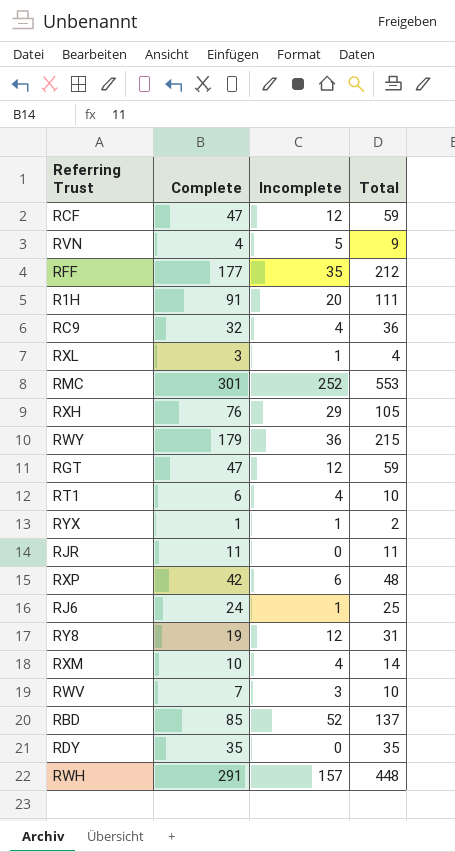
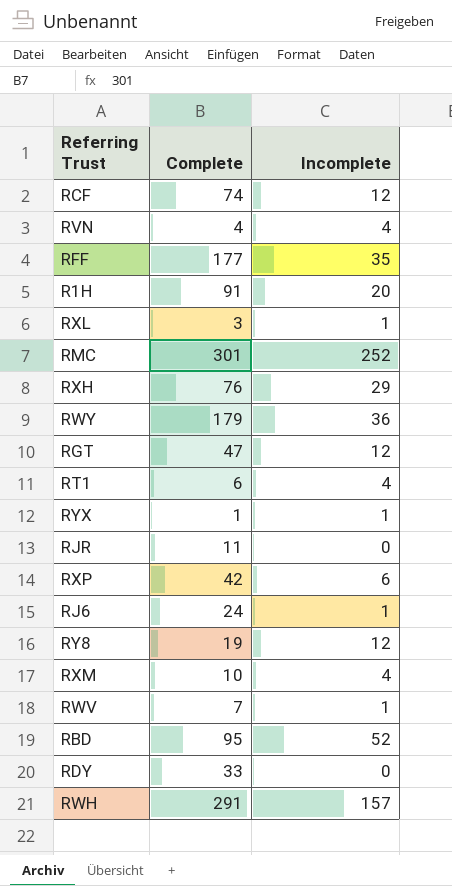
column Total | formula: [Complete] + [Incomplete] -> none
row RC9: 32 | 4 | 36 -> none
RCF | Complete: 47 -> 74
RVN | Incomplete: 5 -> 4
RWV | Incomplete: 3 -> 1
RBD | Complete: 85 -> 95
RDY | Complete: 35 -> 33

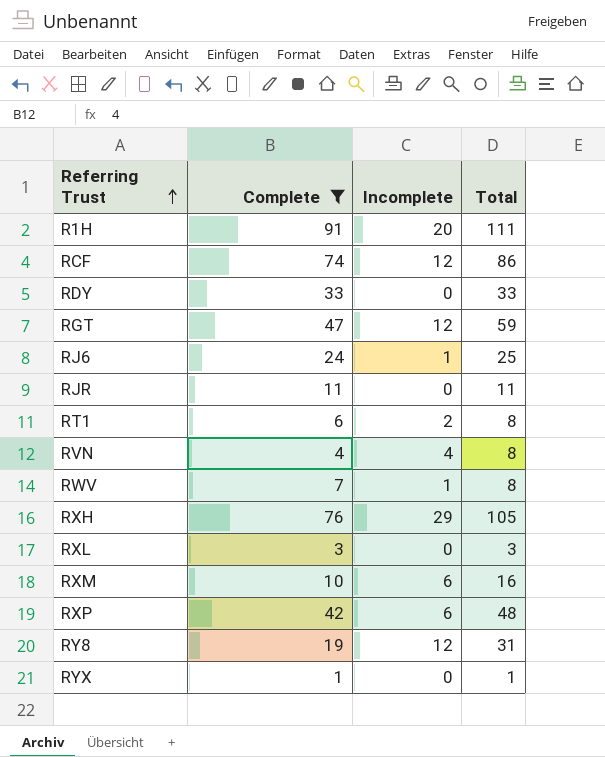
filter: none -> Complete <= 91
row order: none -> Referring Trust ascending
column Total | formula: none -> [Complete] + [Incomplete]
RT1 | Incomplete: 4 -> 2
RXL | Incomplete: 1 -> 0
RXM | Incomplete: 4 -> 6
RYX | Incomplete: 1 -> 0

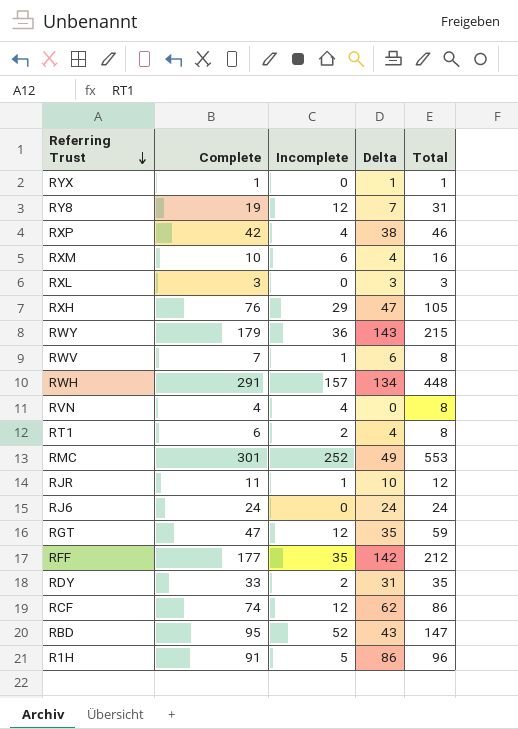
filter: Complete <= 91 -> none
row order: Referring Trust ascending -> Referring Trust descending
column Delta | formula: none -> [Complete] - [Incomplete]
RXP | Incomplete: 6 -> 4
RXP | Total: 48 -> 46
RJR | Incomplete: 0 -> 1
RJR | Total: 11 -> 12
RJ6 | Incomplete: 1 -> 0
RJ6 | Total: 25 -> 24
RDY | Incomplete: 0 -> 2
RDY | Total: 33 -> 35
R1H | Incomplete: 20 -> 5
R1H | Total: 111 -> 96

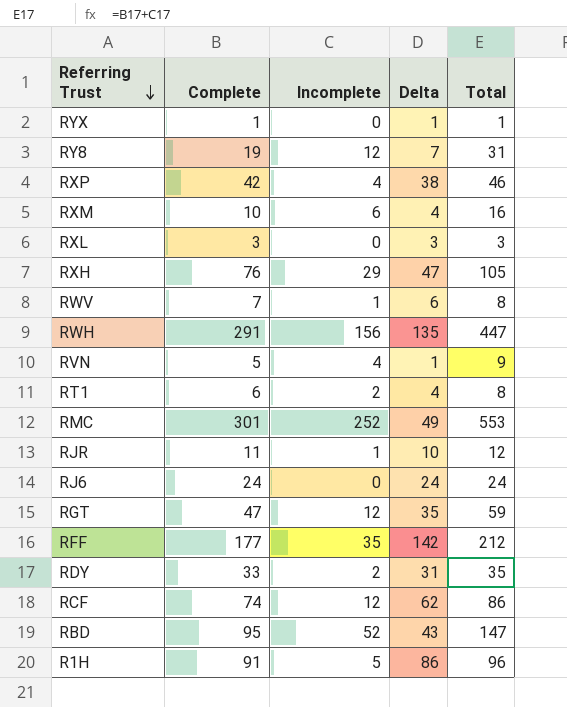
row RWY: 179 | 36 | 143 | 215 -> none
RWH | Incomplete: 157 -> 156
RWH | Delta: 134 -> 135
RWH | Total: 448 -> 447
RVN | Complete: 4 -> 5
RVN | Delta: 0 -> 1
RVN | Total: 8 -> 9

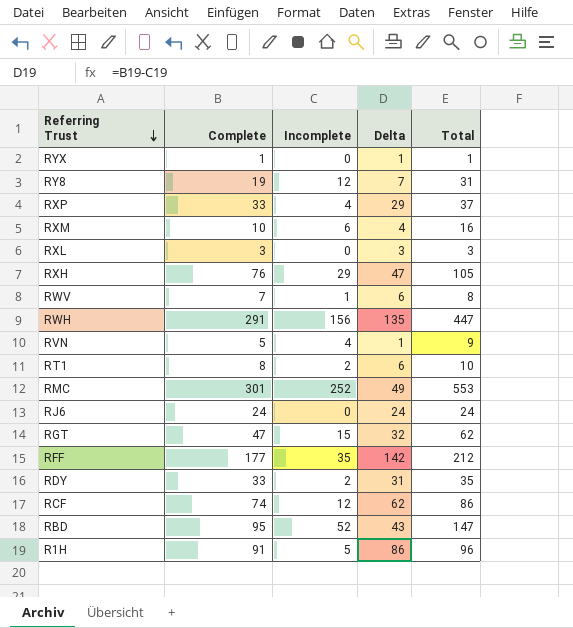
row RJR: 11 | 1 | 10 | 12 -> none
RXP | Complete: 42 -> 33
RXP | Delta: 38 -> 29
RXP | Total: 46 -> 37
RT1 | Complete: 6 -> 8
RT1 | Delta: 4 -> 6
RT1 | Total: 8 -> 10
RGT | Incomplete: 12 -> 15
RGT | Delta: 35 -> 32
RGT | Total: 59 -> 62

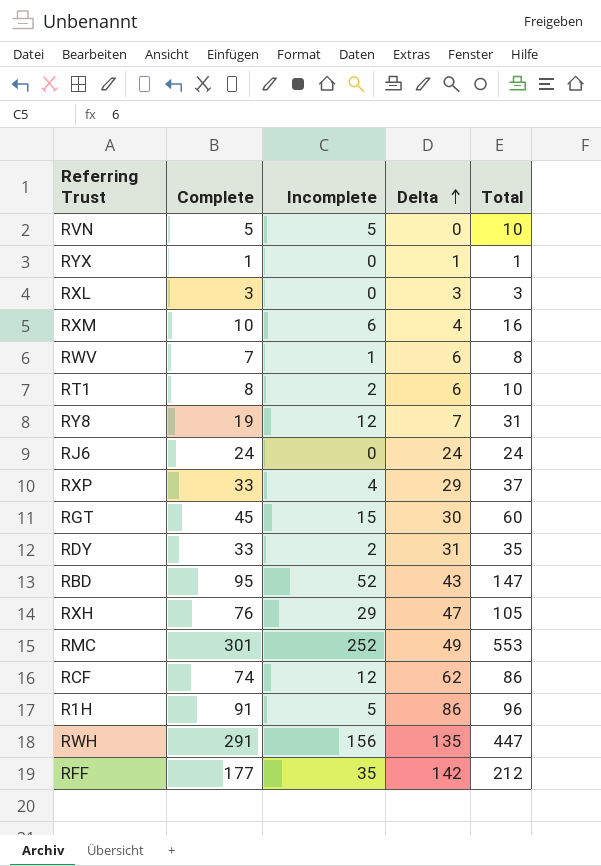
row order: Referring Trust descending -> Delta ascending
RVN | Incomplete: 4 -> 5
RVN | Delta: 1 -> 0
RVN | Total: 9 -> 10
RGT | Complete: 47 -> 45
RGT | Delta: 32 -> 30
RGT | Total: 62 -> 60

